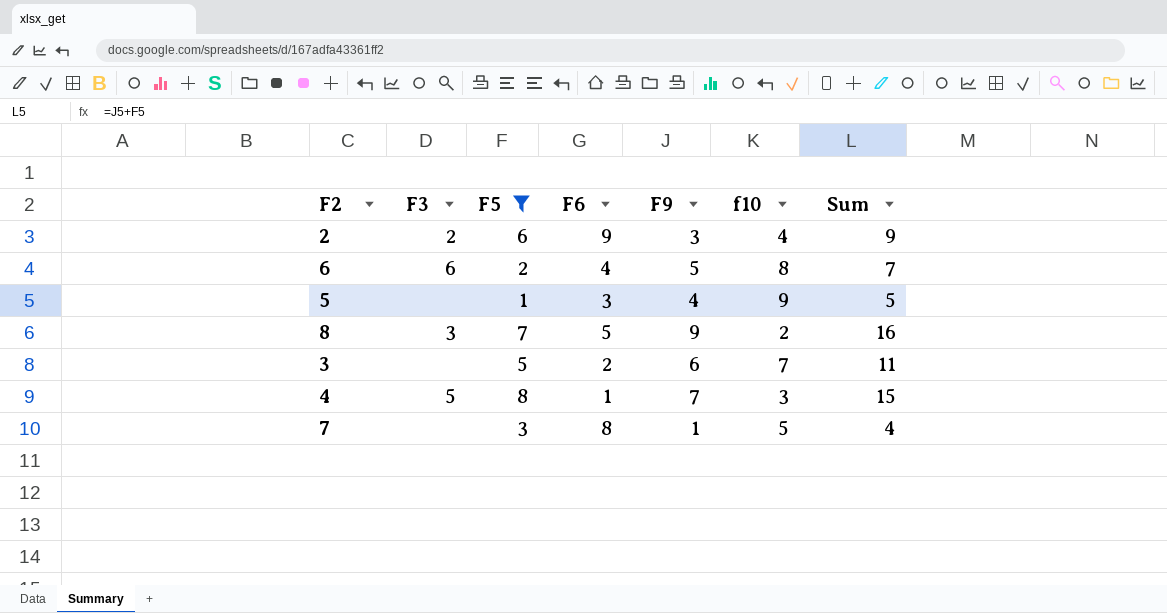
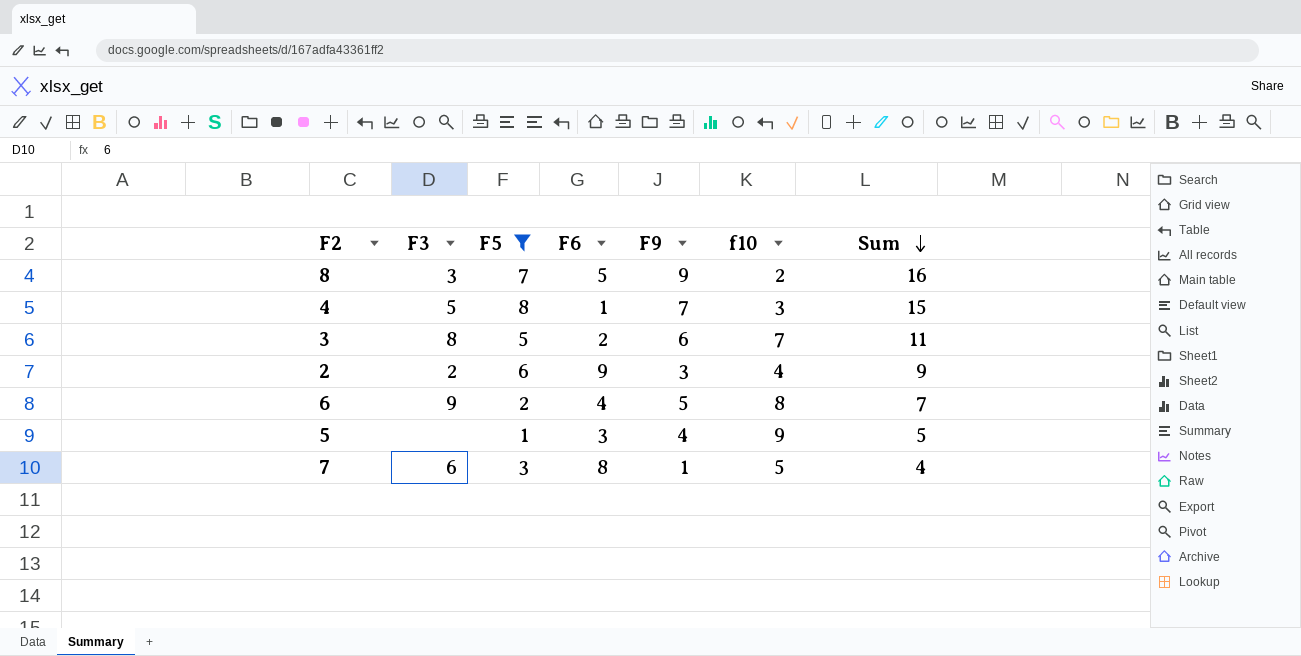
row order: none -> Sum descending
3 | F3: none -> 8
6 | F3: 6 -> 9
7 | F3: none -> 6

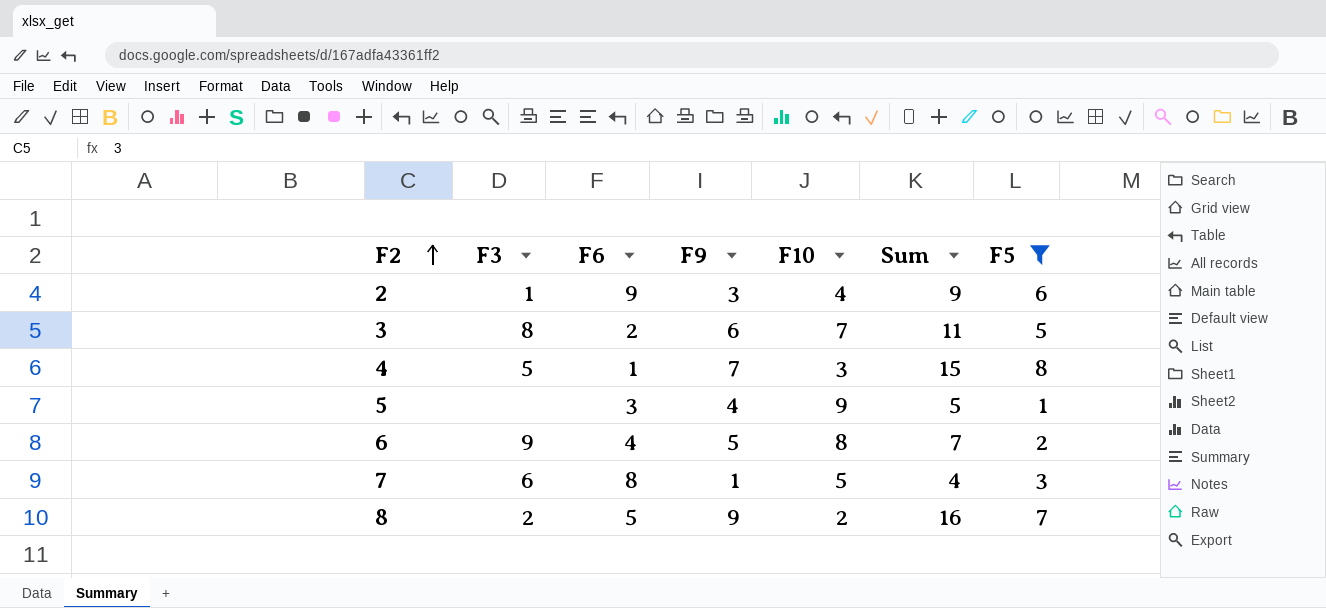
row order: Sum descending -> F2 ascending
column name: f10 -> F10
column F5 | position: 3 -> 7
2 | F3: 2 -> 1
8 | F3: 3 -> 2

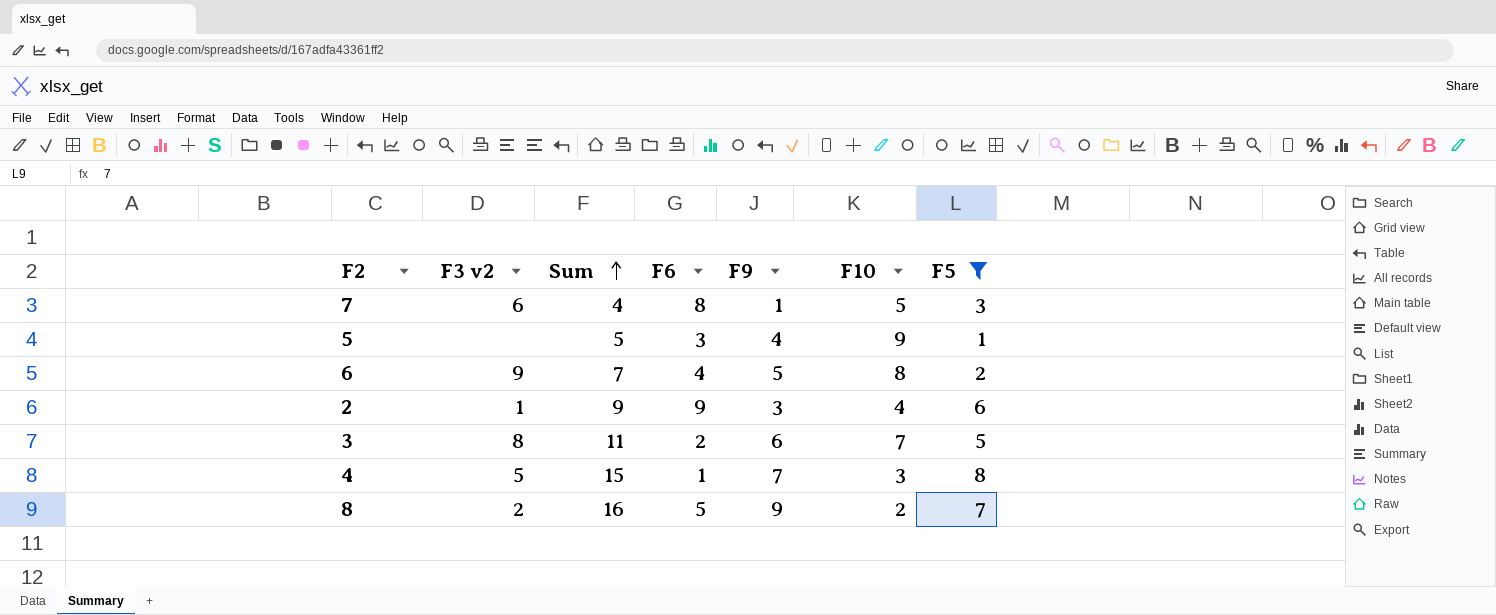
row order: F2 ascending -> Sum ascending
column name: F3 -> F3 v2
column Sum | position: 6 -> 3

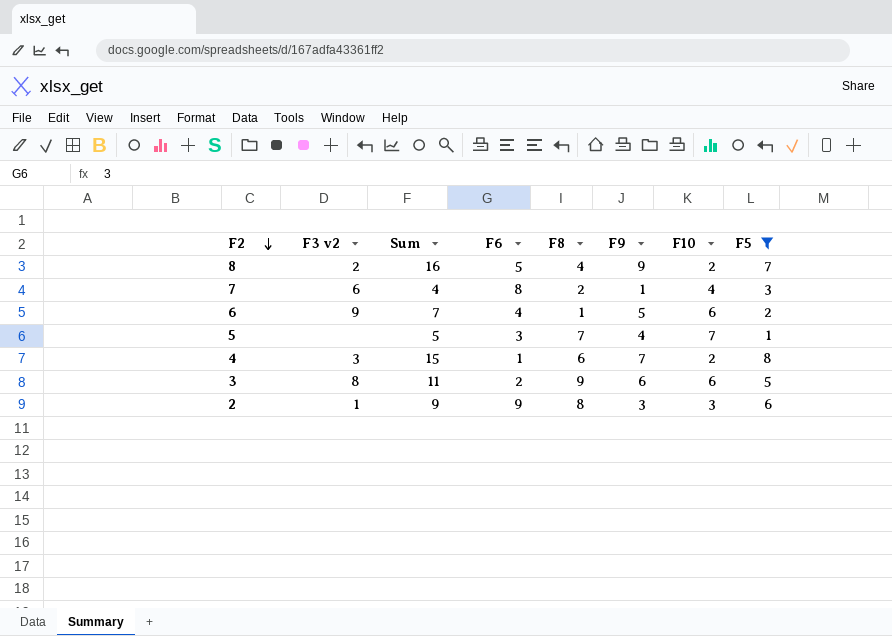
row order: Sum ascending -> F2 descending
column F8 | position: none -> 5
7 | F10: 5 -> 4
6 | F10: 8 -> 6
5 | F10: 9 -> 7
4 | F3 v2: 5 -> 3
4 | F10: 3 -> 2
3 | F10: 7 -> 6
2 | F10: 4 -> 3

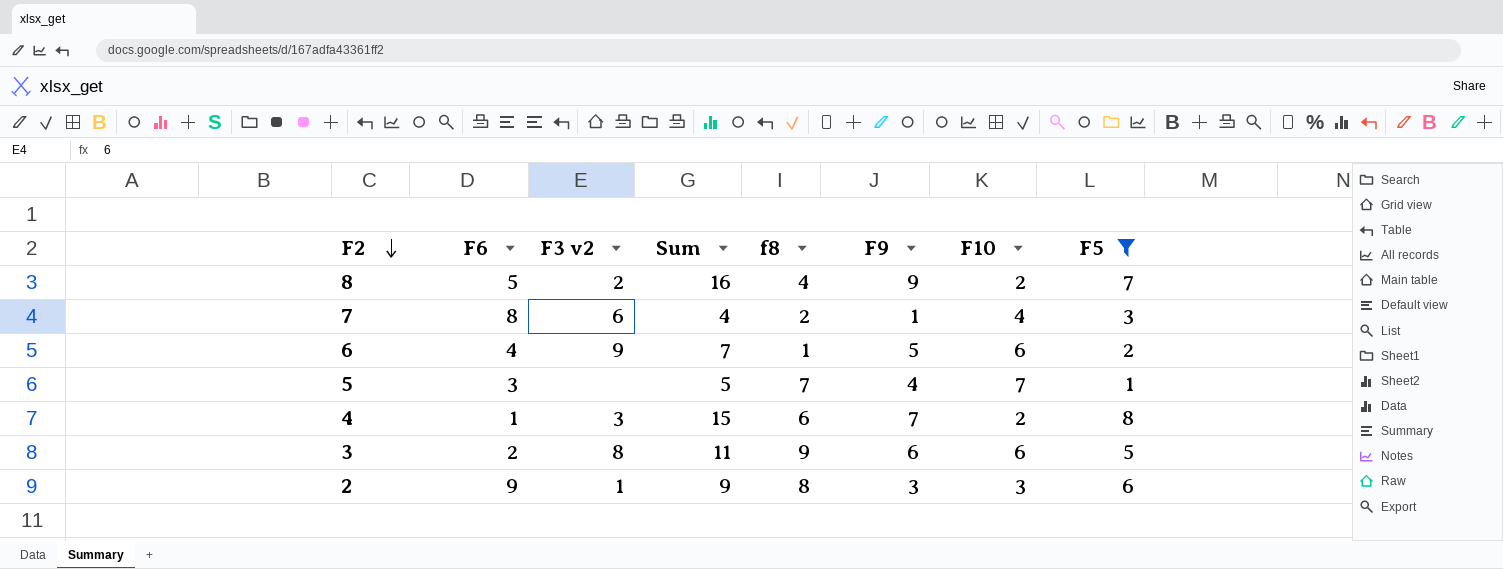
column F6 | position: 4 -> 2
column name: F8 -> f8

